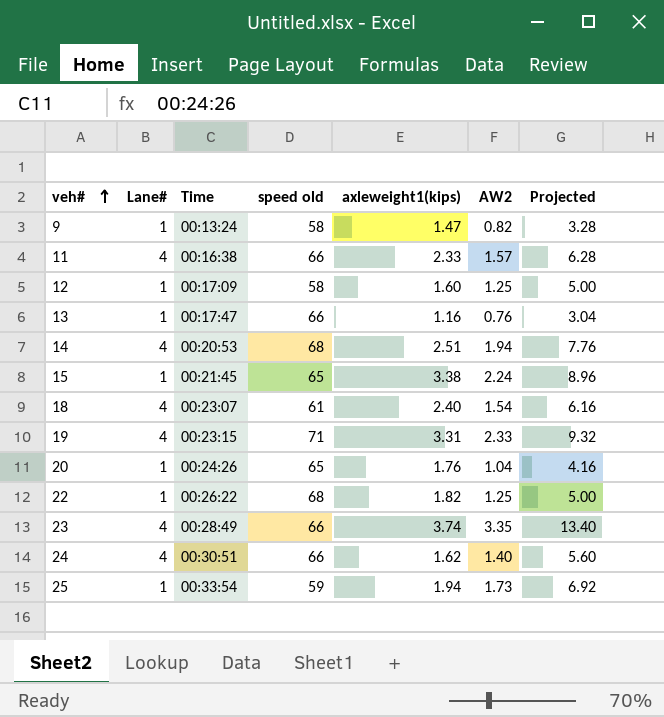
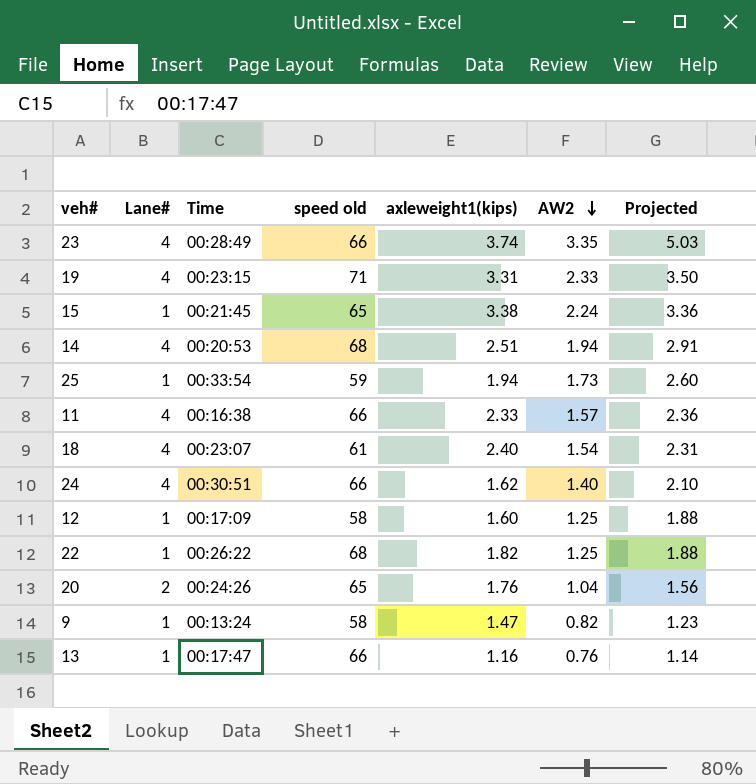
row order: veh# ascending -> AW2 descending
column Projected | formula: [AW2] * 4 -> [AW2] * 1.5
20 | Lane#: 1 -> 2

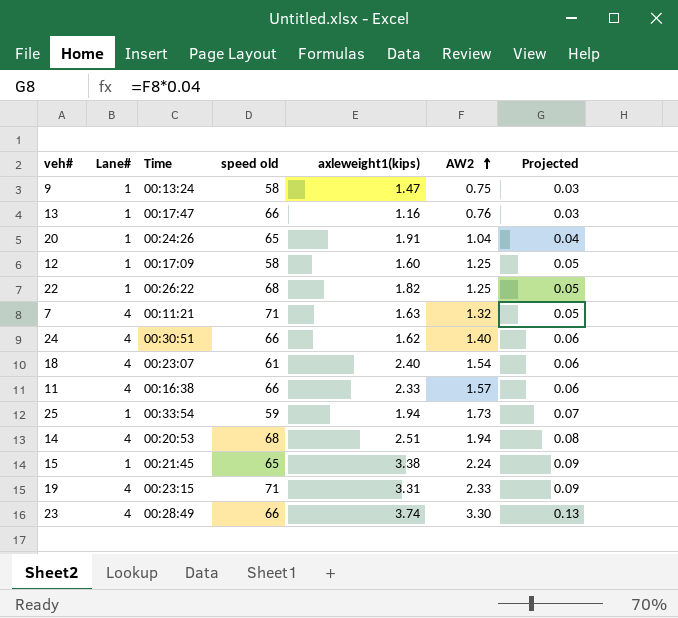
row order: AW2 descending -> AW2 ascending
column Projected | formula: [AW2] * 1.5 -> [AW2] * 0.04
9 | AW2: 0.82 -> 0.75
20 | Lane#: 2 -> 1
20 | axleweight1(kips): 1.76 -> 1.91
row 7: none -> 4 | 00:11:21 | 71 | 1.63 | 1.32 | 0.05
23 | AW2: 3.35 -> 3.30

